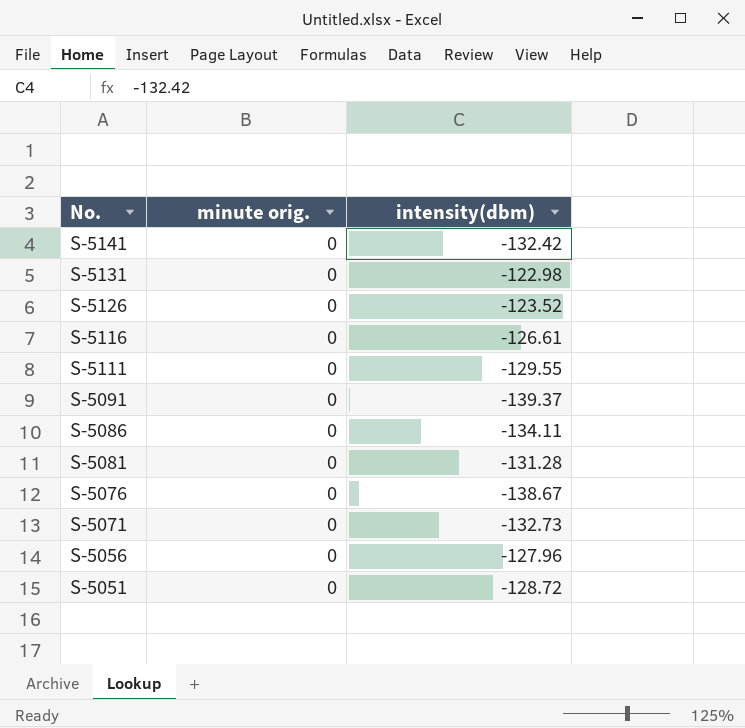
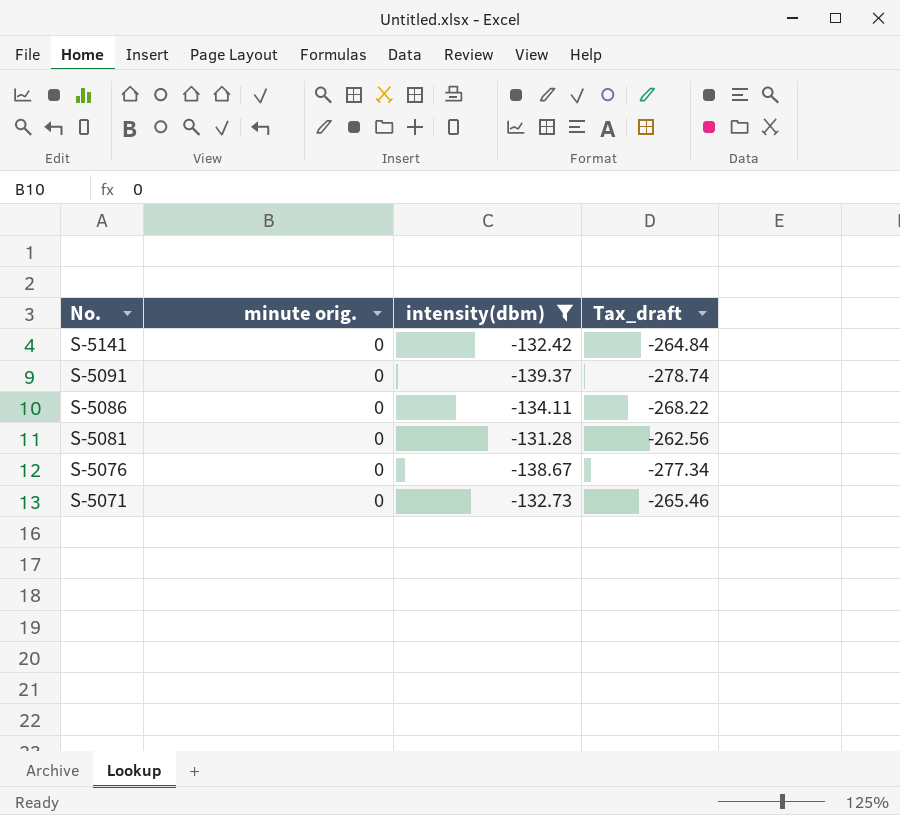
filter: none -> intensity(dbm) <= -131.28
column Tax_draft | formula: none -> [intensity(dbm)] * 2

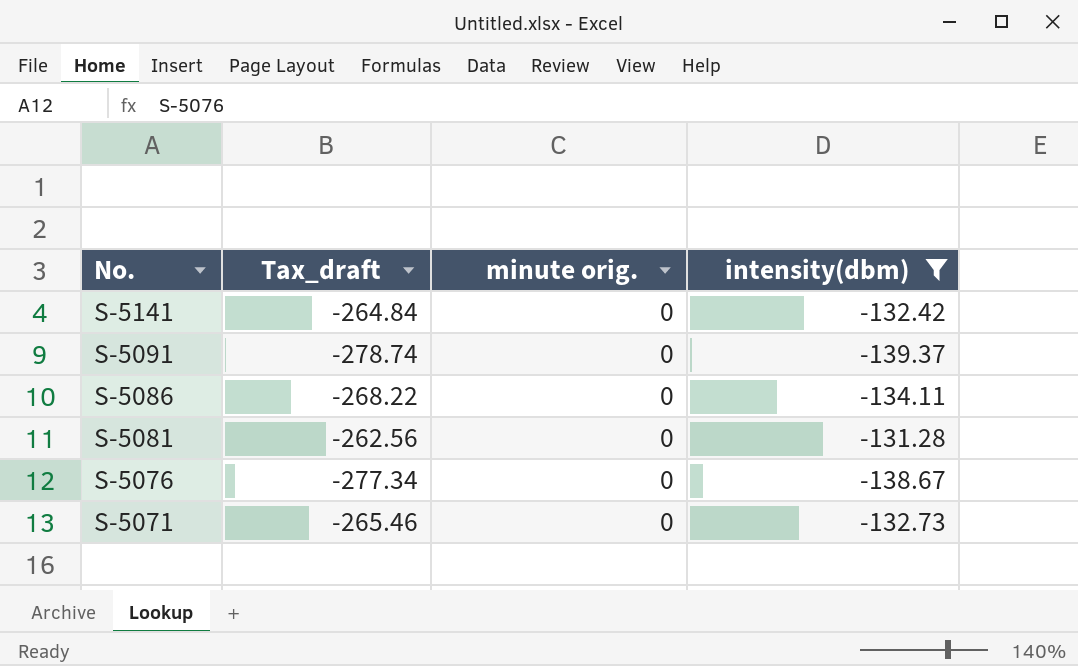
column Tax_draft | position: 4 -> 2

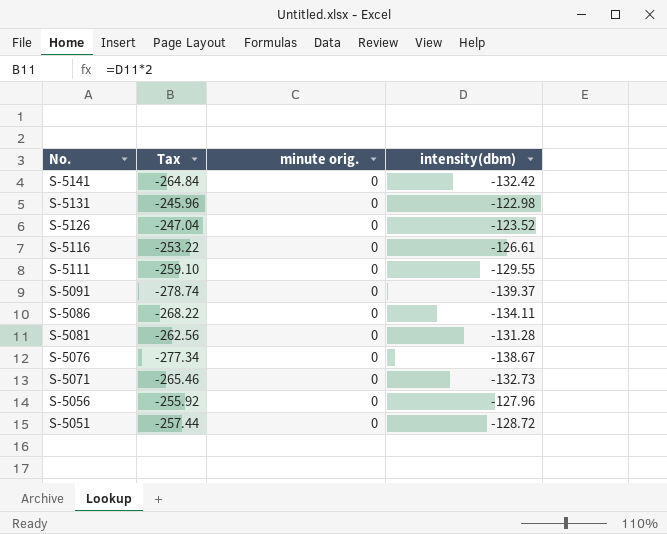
filter: intensity(dbm) <= -131.28 -> none
column name: Tax_draft -> Tax

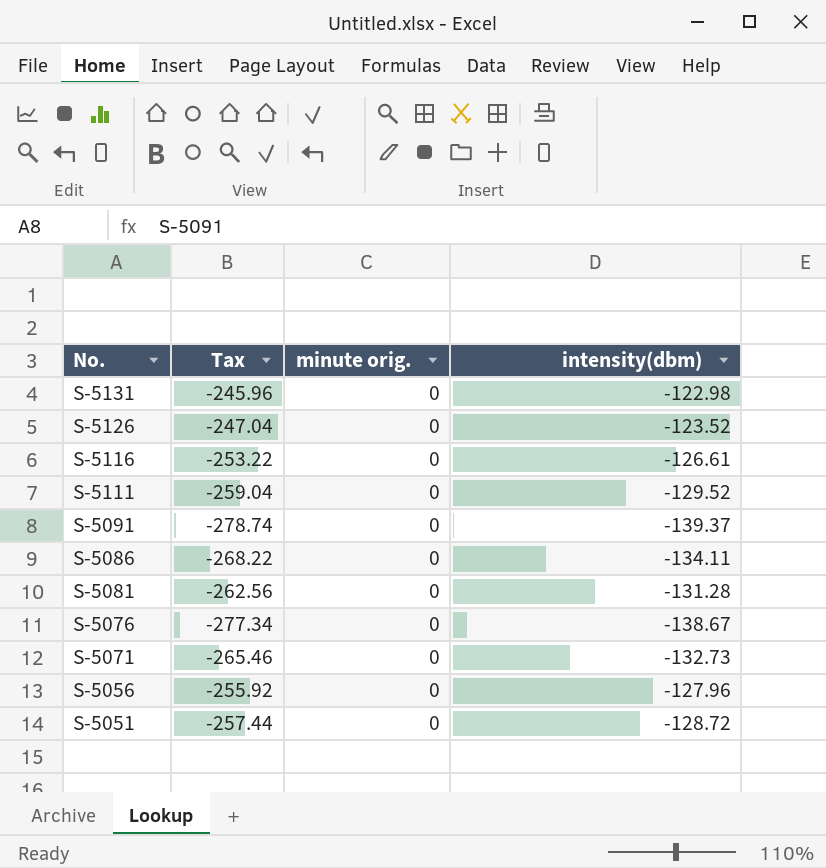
row S-5141: -264.84 | 0 | -132.42 -> none
S-5111 | Tax: -259.10 -> -259.04
S-5111 | intensity(dbm): -129.55 -> -129.52

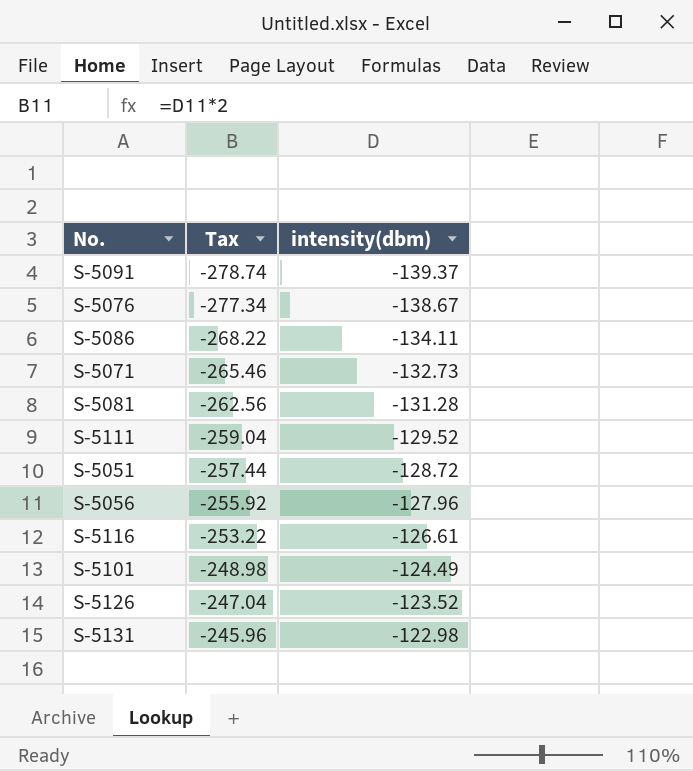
row order: No. descending -> Tax ascending
column minute orig. | position: 3 -> none
row S-5101: none -> -248.98 | -124.49

